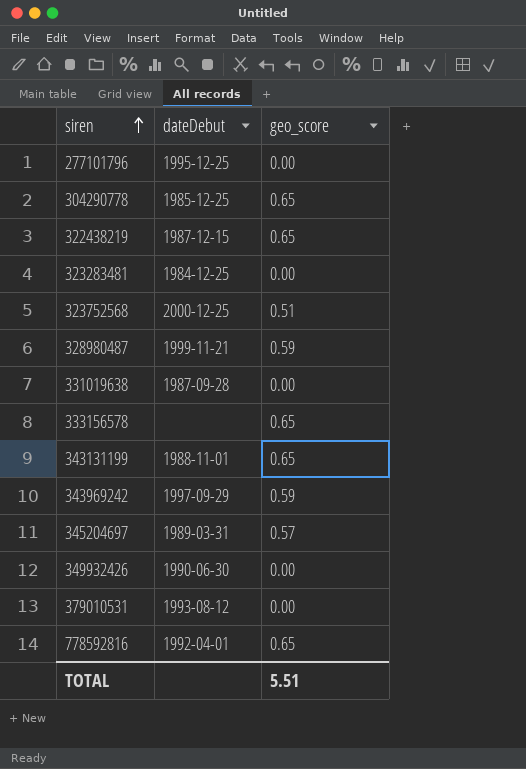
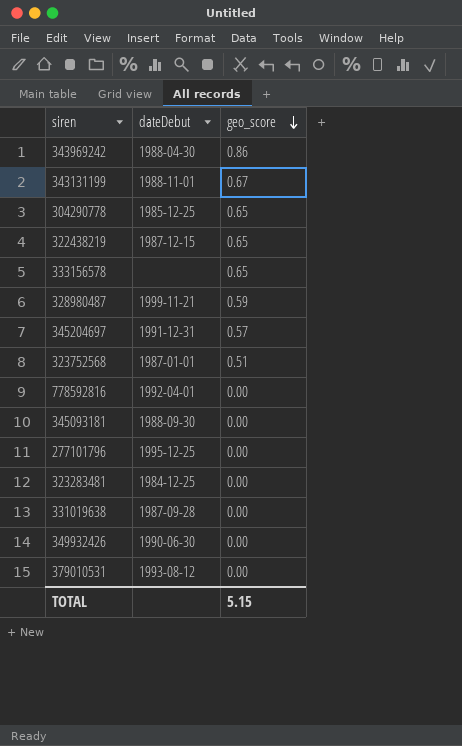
row order: siren ascending -> geo_score descending
343969242 | dateDebut: 1997-09-29 -> 1988-04-30
343969242 | geo_score: 0.59 -> 0.86
343131199 | geo_score: 0.65 -> 0.67
345204697 | dateDebut: 1989-03-31 -> 1991-12-31
323752568 | dateDebut: 2000-12-25 -> 1987-01-01
778592816 | geo_score: 0.65 -> 0.00
row 345093181: none -> 1988-09-30 | 0.00
TOTAL | geo_score: 5.51 -> 5.15

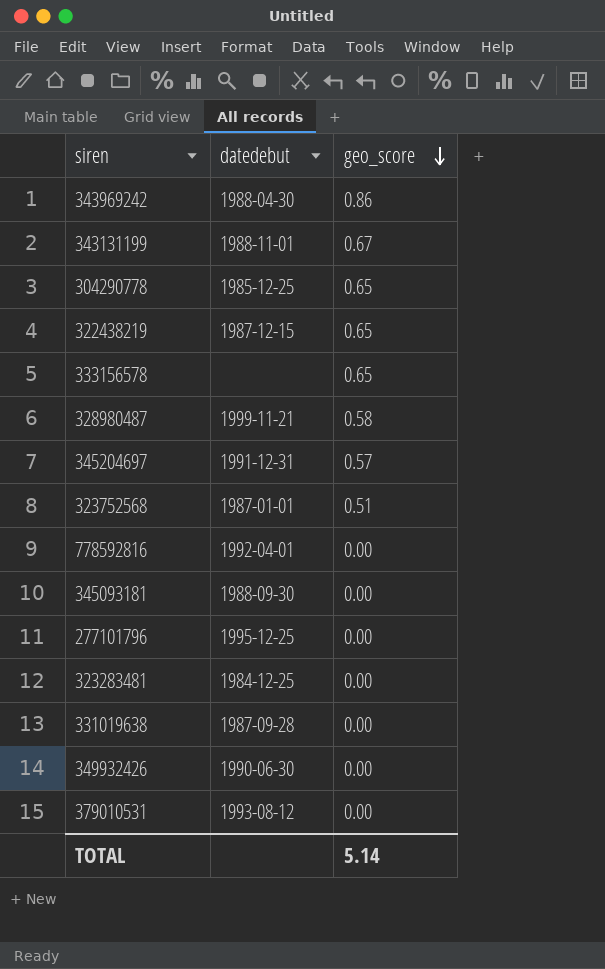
column name: dateDebut -> datedebut
328980487 | geo_score: 0.59 -> 0.58
TOTAL | geo_score: 5.15 -> 5.14

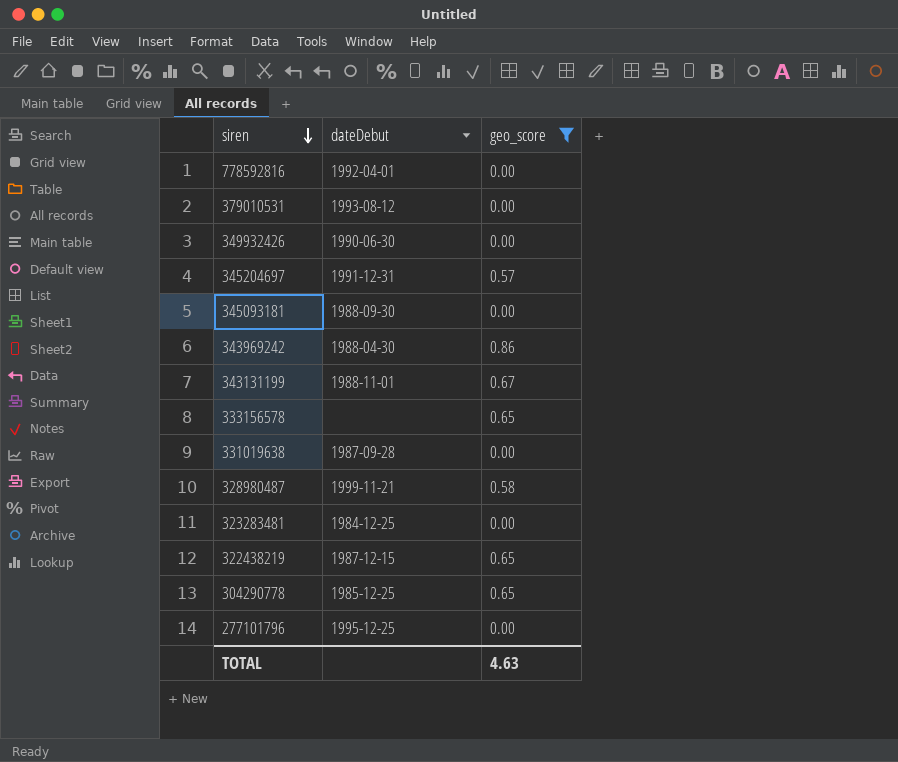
filter: none -> geo_score != 0.51
row order: geo_score descending -> siren descending
column name: datedebut -> dateDebut
TOTAL | geo_score: 5.14 -> 4.63

